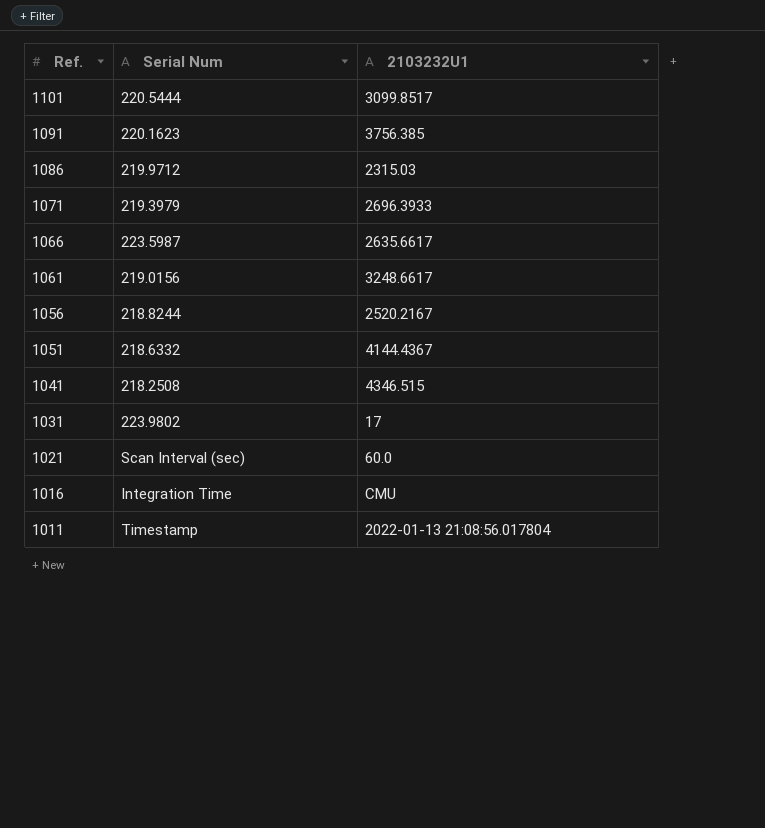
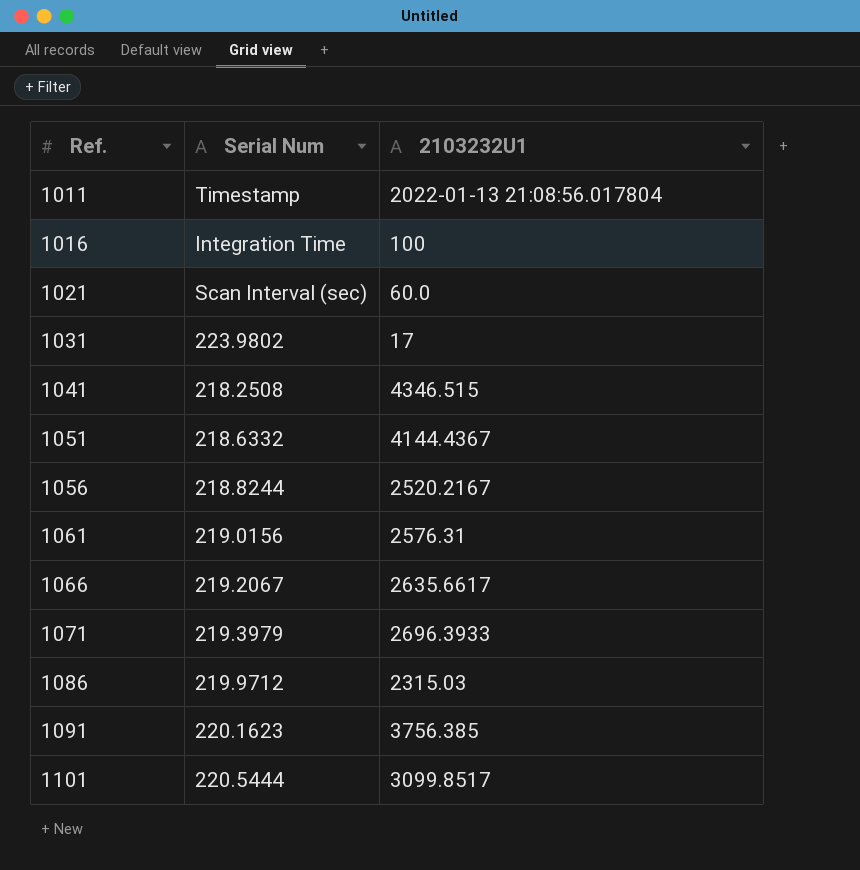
row order: Ref. descending -> Ref. ascending
1016 | 2103232U1: CMU -> 100
1061 | 2103232U1: 3248.6617 -> 2576.31
1066 | Serial Num: 223.5987 -> 219.2067

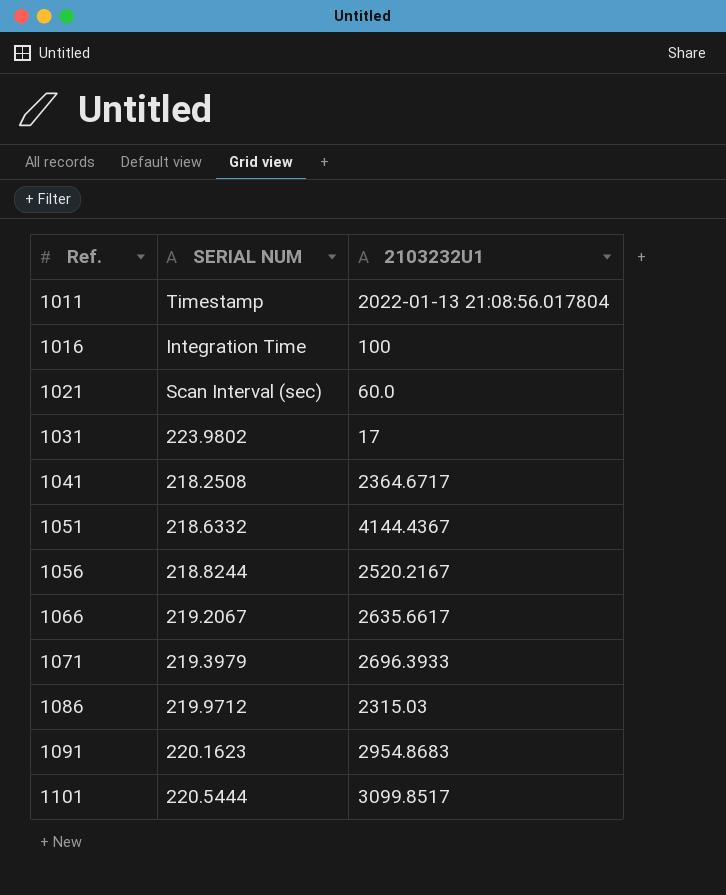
column name: Serial Num -> SERIAL NUM
row 1061: 219.0156 | 2576.31 -> none
1041 | 2103232U1: 4346.515 -> 2364.6717
1091 | 2103232U1: 3756.385 -> 2954.8683

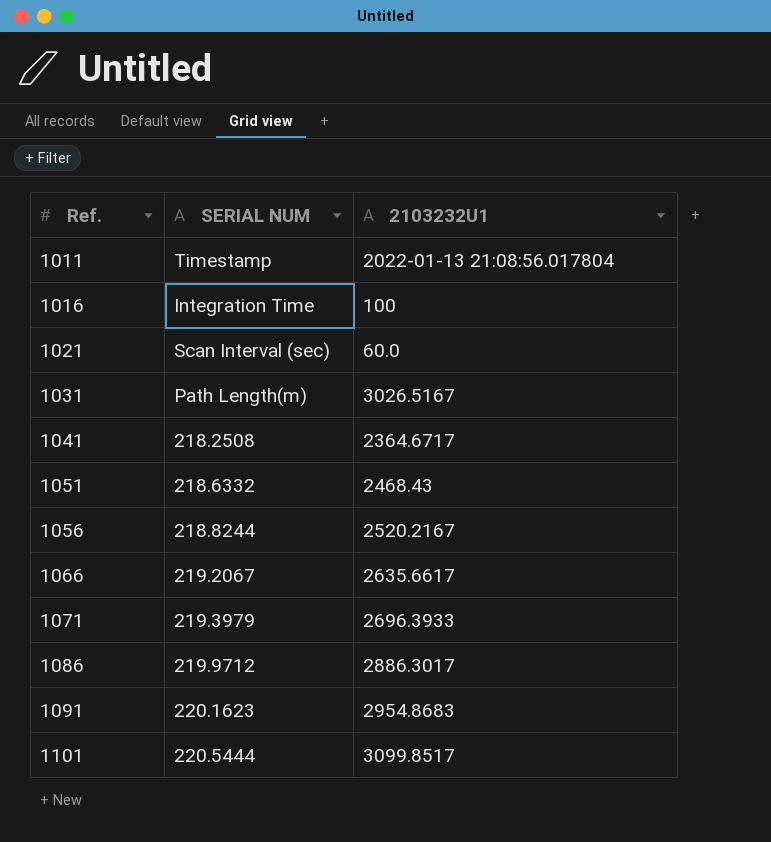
1031 | SERIAL NUM: 223.9802 -> Path Length(m)
1031 | 2103232U1: 17 -> 3026.5167
1051 | 2103232U1: 4144.4367 -> 2468.43
1086 | 2103232U1: 2315.03 -> 2886.3017

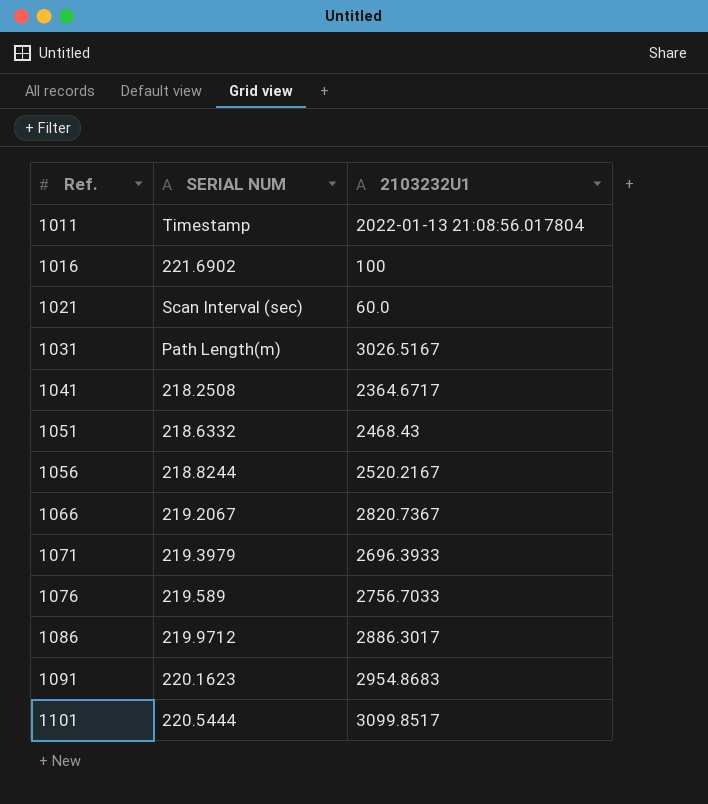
1016 | SERIAL NUM: Integration Time -> 221.6902
1066 | 2103232U1: 2635.6617 -> 2820.7367
row 1076: none -> 219.589 | 2756.7033

